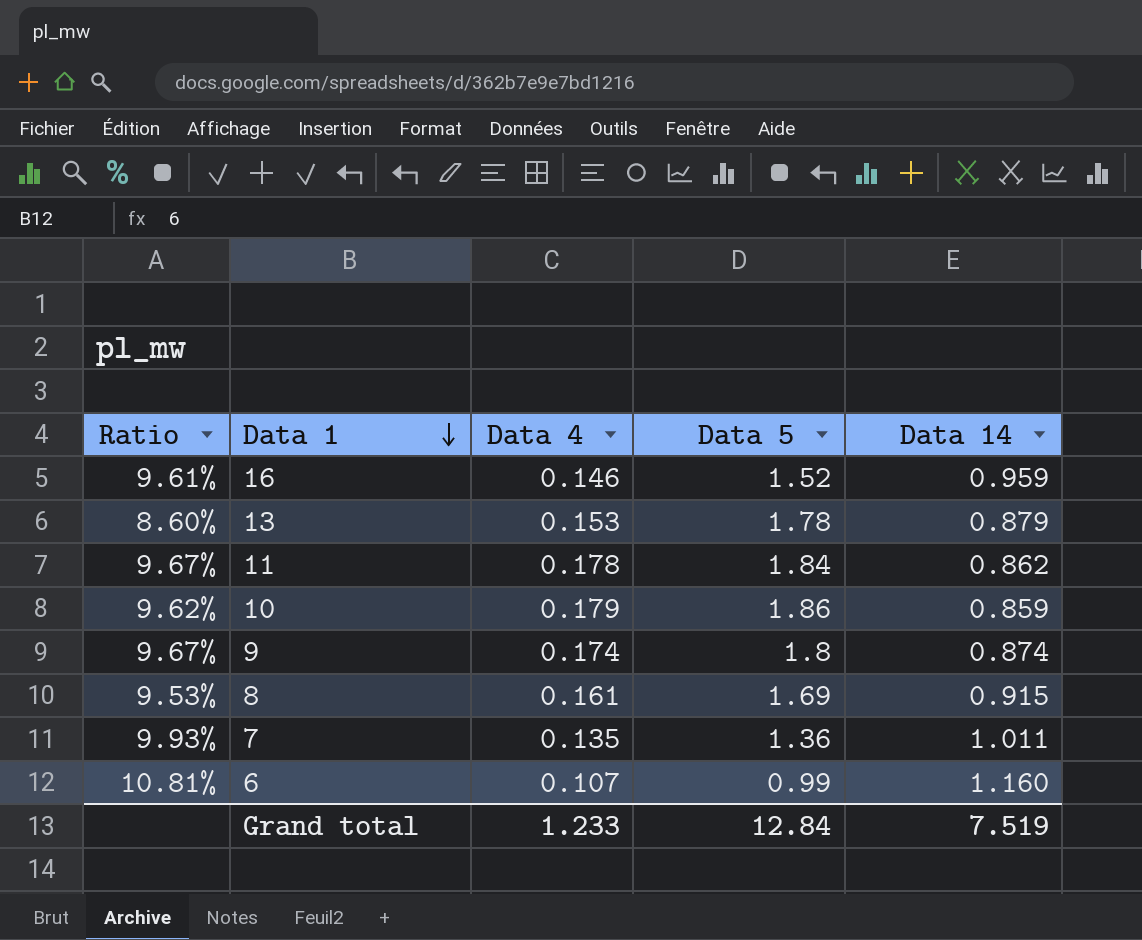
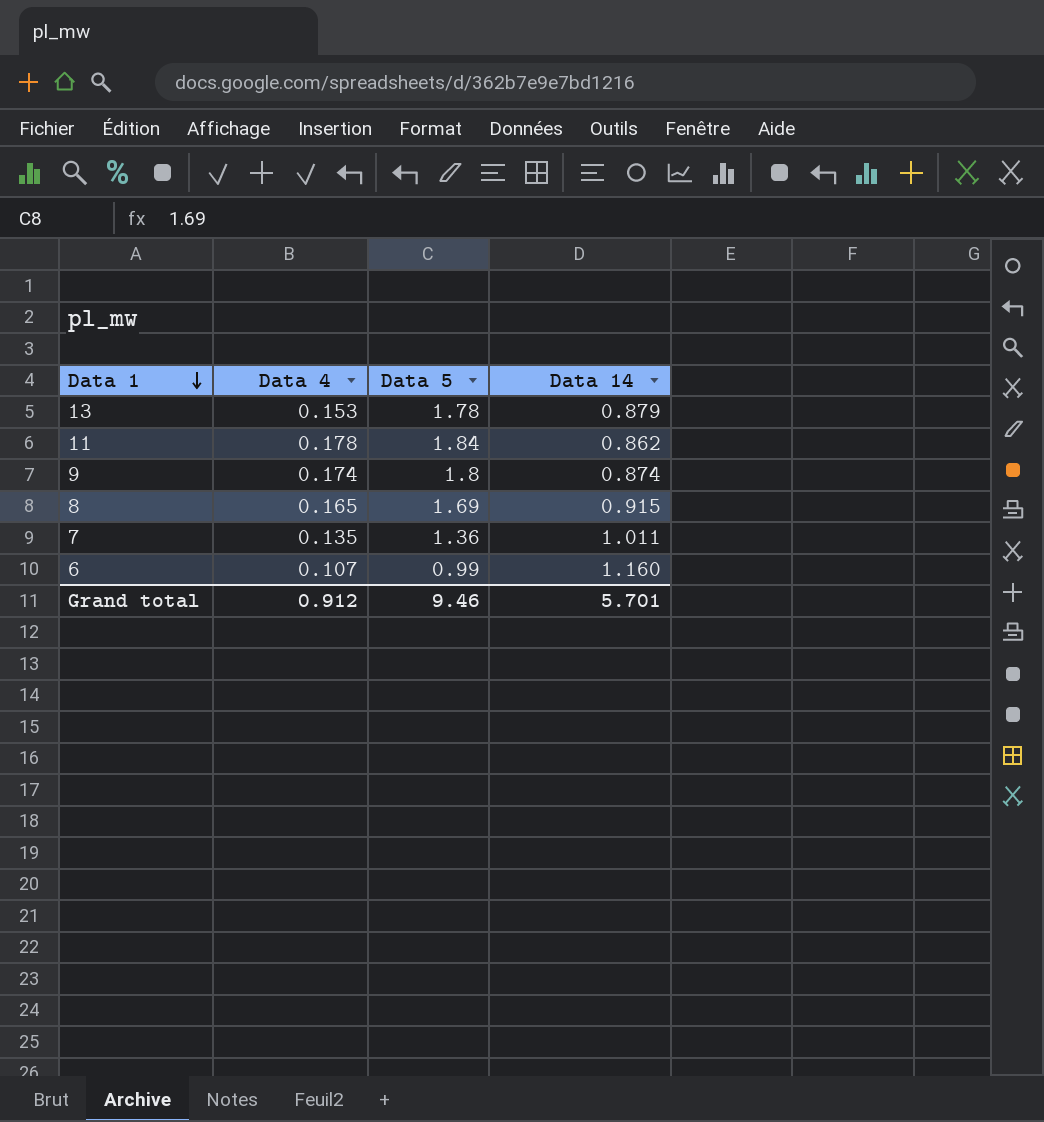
column Ratio | formula: [Data 4] / [Data 5] -> none
row 16: 9.61% | 0.146 | 1.52 | 0.959 -> none
row 10: 9.62% | 0.179 | 1.86 | 0.859 -> none
8 | Data 4: 0.161 -> 0.165
Grand total | Data 4: 1.233 -> 0.912
Grand total | Data 5: 12.84 -> 9.46
Grand total | Data 14: 7.519 -> 5.701

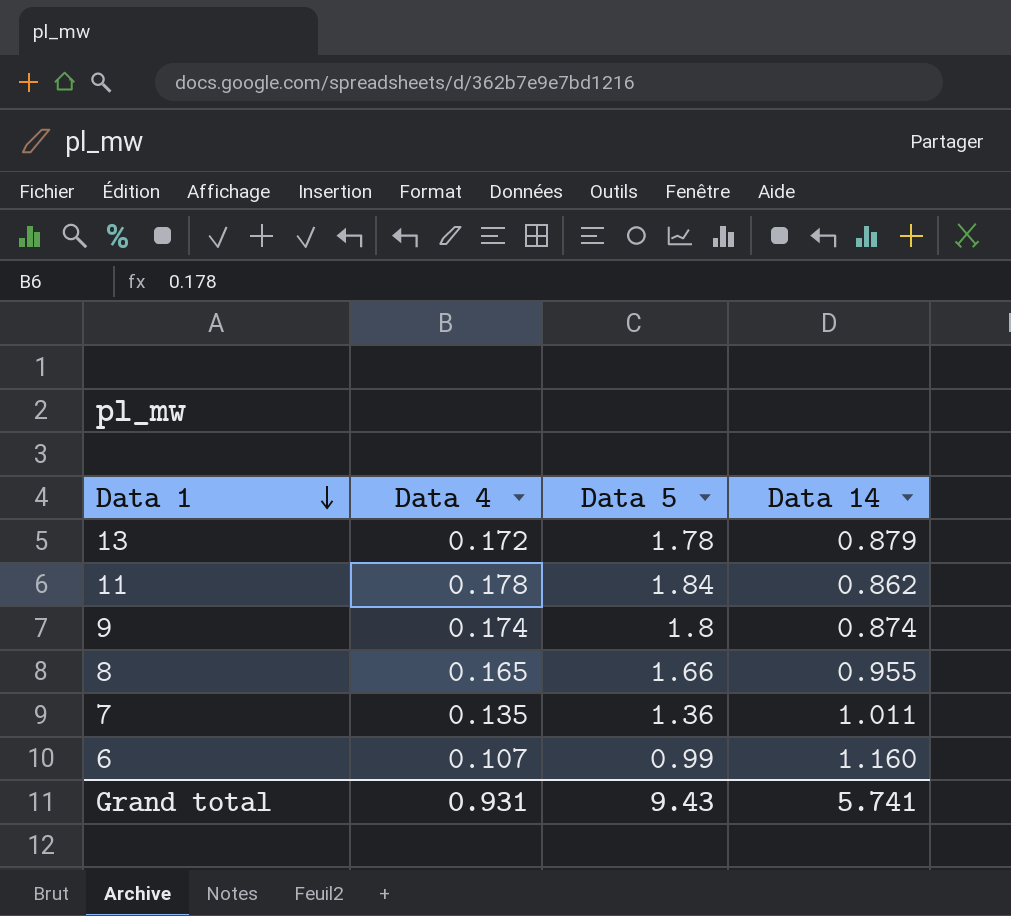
13 | Data 4: 0.153 -> 0.172
8 | Data 5: 1.69 -> 1.66
8 | Data 14: 0.915 -> 0.955
Grand total | Data 4: 0.912 -> 0.931
Grand total | Data 5: 9.46 -> 9.43
Grand total | Data 14: 5.701 -> 5.741

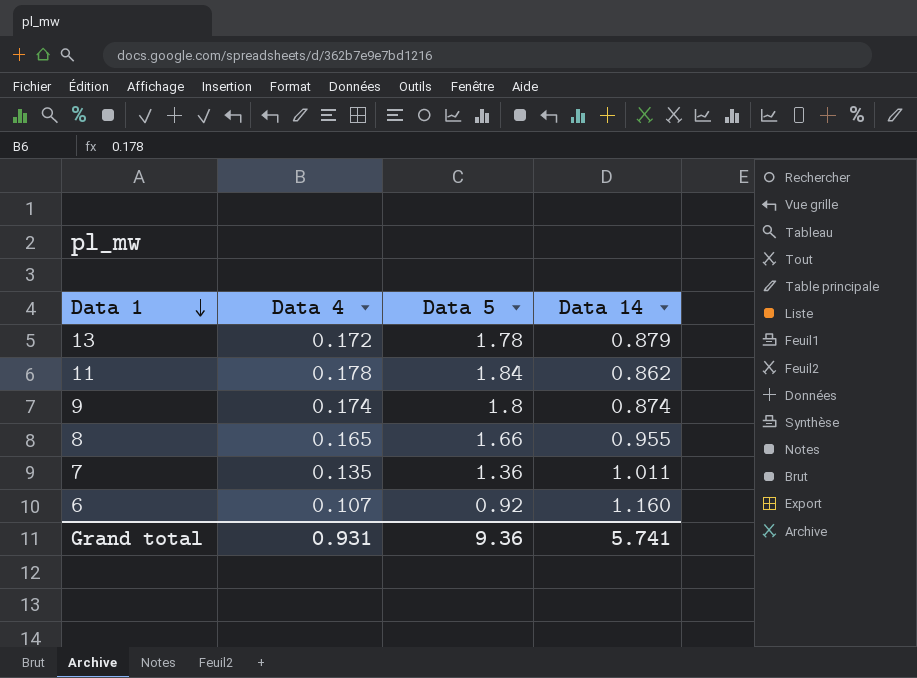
6 | Data 5: 0.99 -> 0.92
Grand total | Data 5: 9.43 -> 9.36

